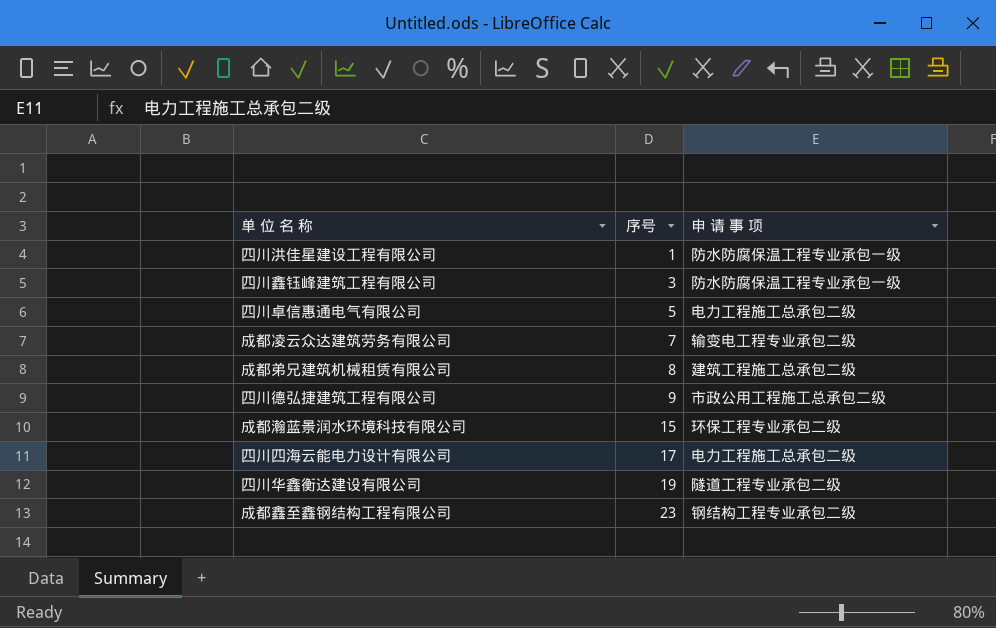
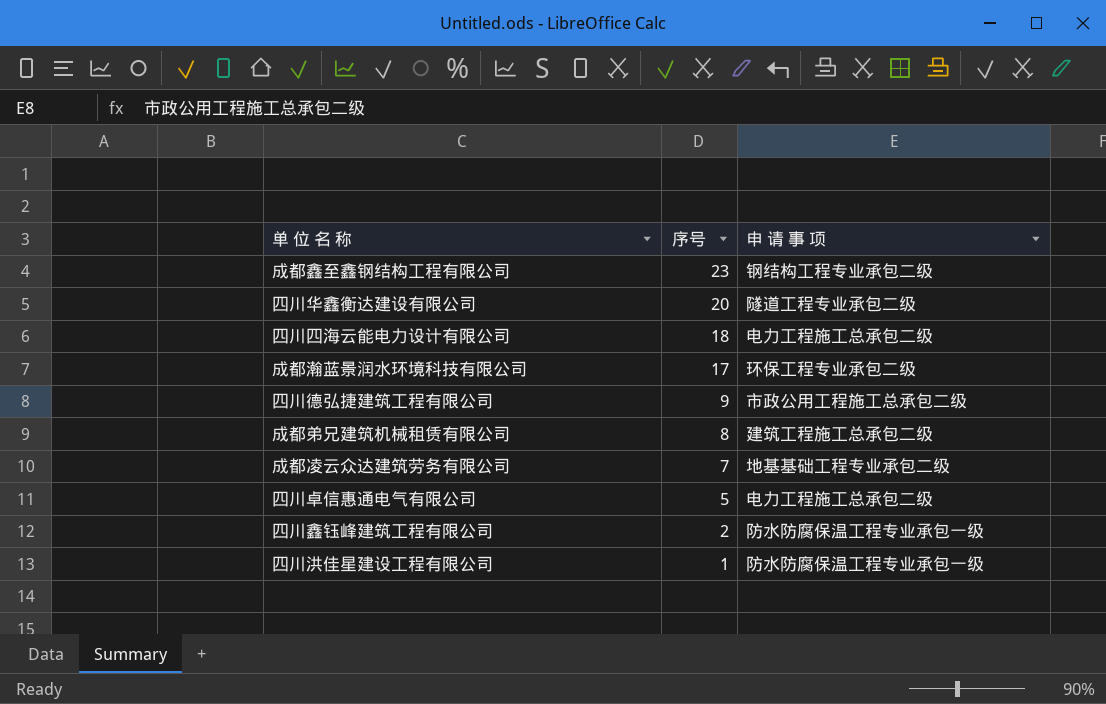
row order: 序号 ascending -> 序号 descending
四川华鑫衡达建设有限公司 | 序号: 19 -> 20
四川四海云能电力设计有限公司 | 序号: 17 -> 18
成都瀚蓝景润水环境科技有限公司 | 序号: 15 -> 17
成都凌云众达建筑劳务有限公司 | 申 请 事 项: 输变电工程专业承包二级 -> 地基基础工程专业承包二级
四川鑫钰峰建筑工程有限公司 | 序号: 3 -> 2

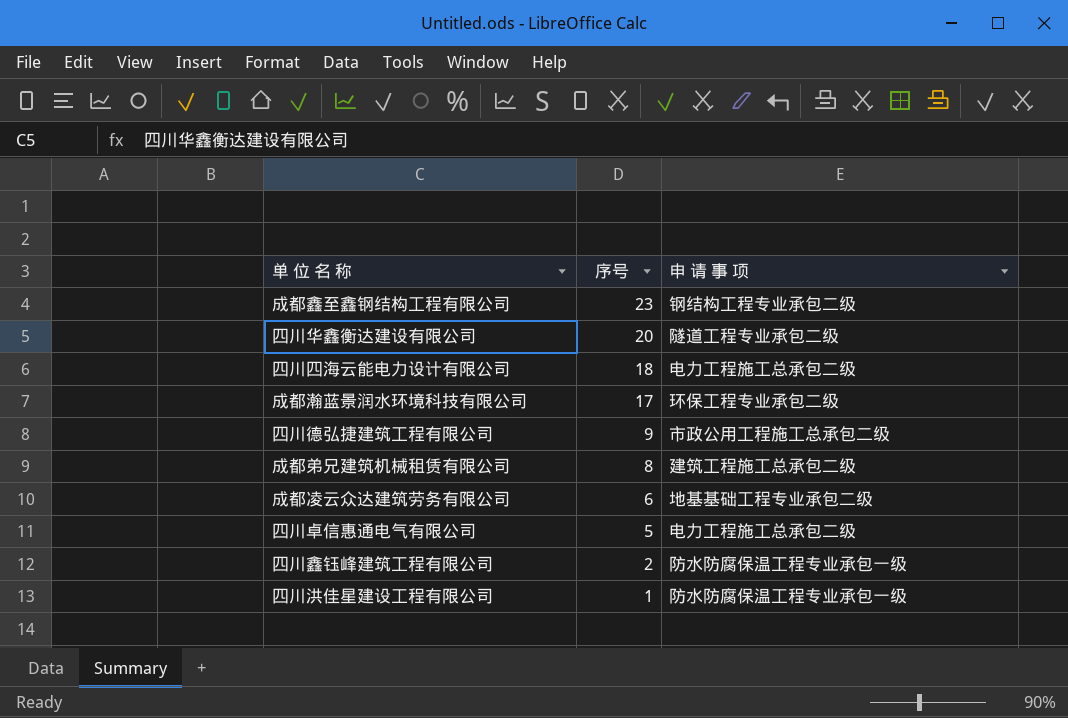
成都凌云众达建筑劳务有限公司 | 序号: 7 -> 6

